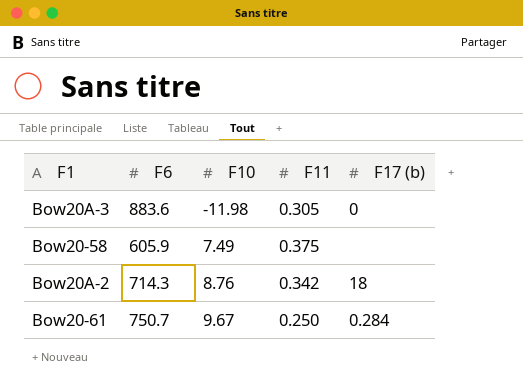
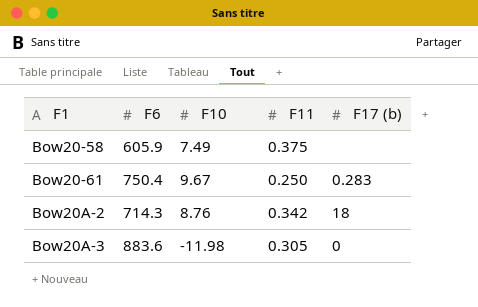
row order: F10 ascending -> F1 ascending
Bow20-61 | F6: 750.7 -> 750.4
Bow20-61 | F17 (b): 0.284 -> 0.283

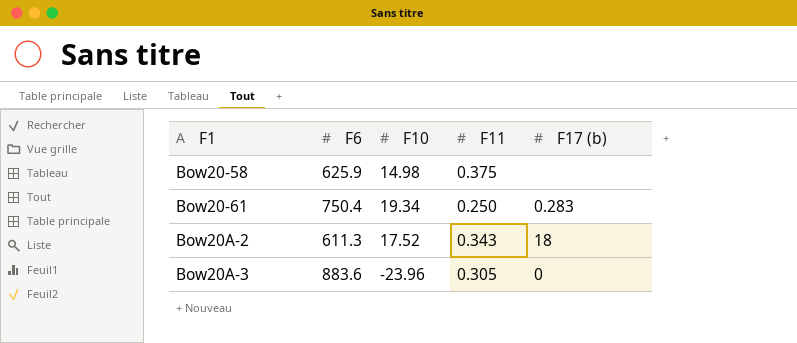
Bow20-58 | F6: 605.9 -> 625.9
Bow20-58 | F10: 7.49 -> 14.98
Bow20-61 | F10: 9.67 -> 19.34
Bow20A-2 | F6: 714.3 -> 611.3
Bow20A-2 | F10: 8.76 -> 17.52
Bow20A-2 | F11: 0.342 -> 0.343
Bow20A-3 | F10: -11.98 -> -23.96

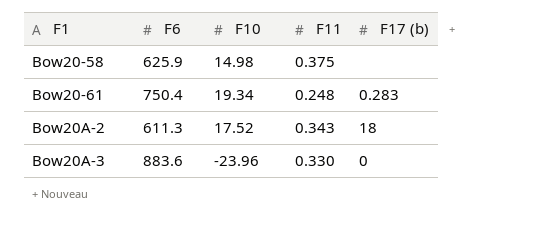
Bow20-61 | F11: 0.250 -> 0.248
Bow20A-3 | F11: 0.305 -> 0.330

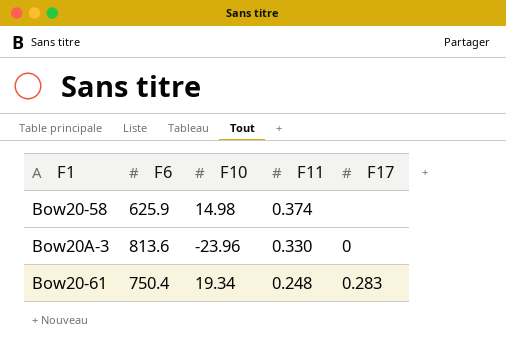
row order: F1 ascending -> F11 descending
column name: F17 (b) -> F17
row Bow20A-2: 611.3 | 17.52 | 0.343 | 18 -> none
Bow20-58 | F11: 0.375 -> 0.374
Bow20A-3 | F6: 883.6 -> 813.6

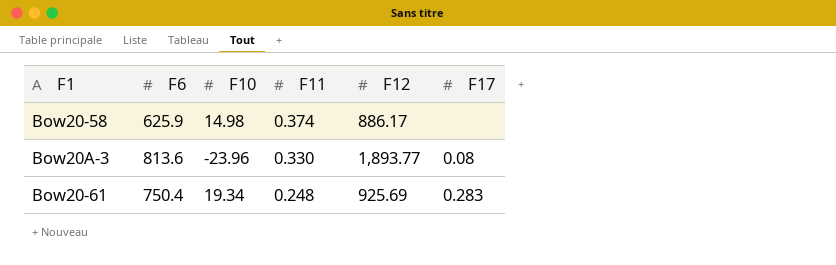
column F12 | position: none -> 5
Bow20A-3 | F17: 0 -> 0.08

